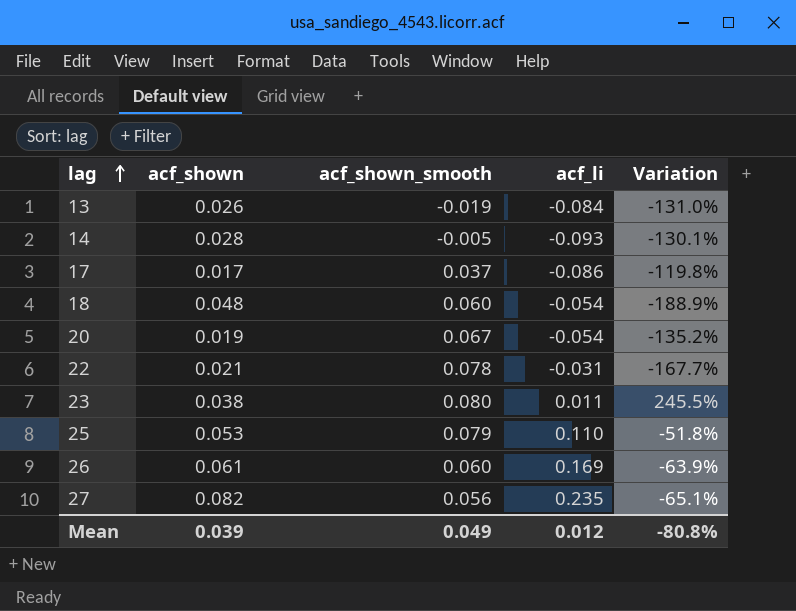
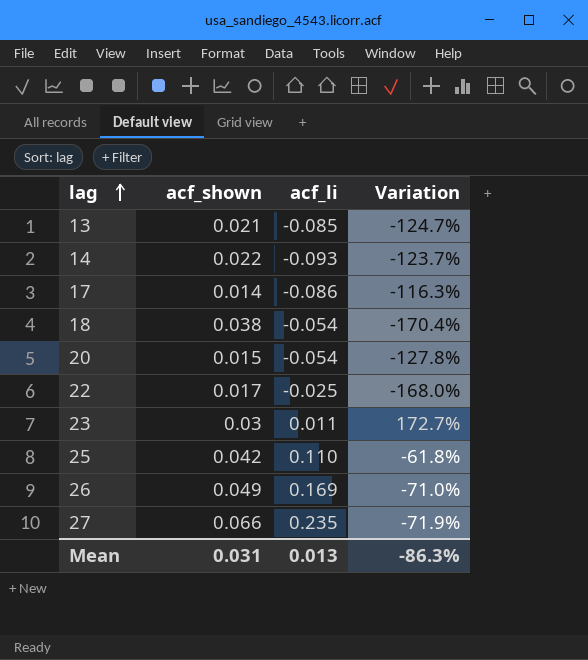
column acf_shown_smooth | position: 3 -> none
13 | acf_shown: 0.026 -> 0.021
13 | acf_li: -0.084 -> -0.085
13 | Variation: -131.0% -> -124.7%
14 | acf_shown: 0.028 -> 0.022
14 | Variation: -130.1% -> -123.7%
17 | acf_shown: 0.017 -> 0.014
17 | Variation: -119.8% -> -116.3%
18 | acf_shown: 0.048 -> 0.038
18 | Variation: -188.9% -> -170.4%
20 | acf_shown: 0.019 -> 0.015
20 | Variation: -135.2% -> -127.8%
22 | acf_shown: 0.021 -> 0.017
22 | acf_li: -0.031 -> -0.025
22 | Variation: -167.7% -> -168.0%
23 | acf_shown: 0.038 -> 0.03
23 | Variation: 245.5% -> 172.7%
25 | acf_shown: 0.053 -> 0.042
25 | Variation: -51.8% -> -61.8%
26 | acf_shown: 0.061 -> 0.049
26 | Variation: -63.9% -> -71.0%
27 | acf_shown: 0.082 -> 0.066
27 | Variation: -65.1% -> -71.9%
Mean | acf_shown: 0.039 -> 0.031
Mean | acf_li: 0.012 -> 0.013
Mean | Variation: -80.8% -> -86.3%

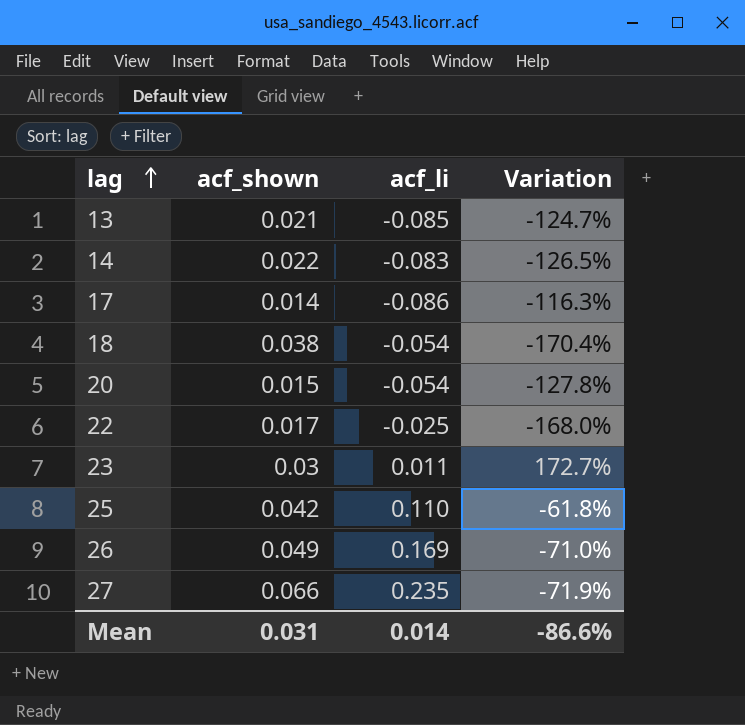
14 | acf_li: -0.093 -> -0.083
14 | Variation: -123.7% -> -126.5%
Mean | acf_li: 0.013 -> 0.014
Mean | Variation: -86.3% -> -86.6%

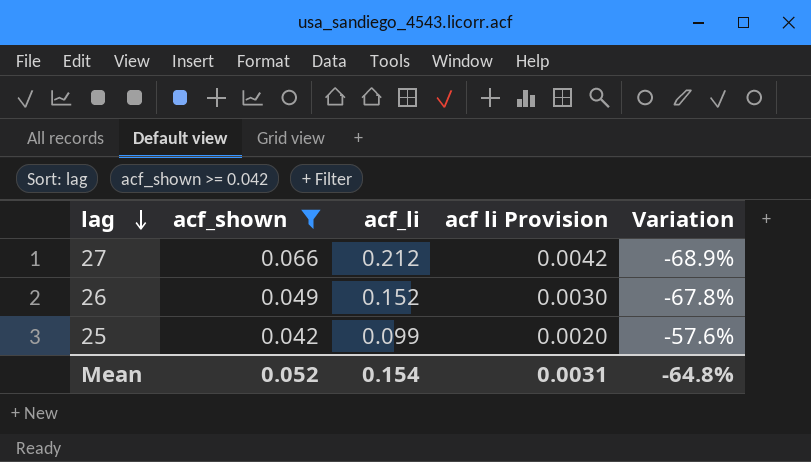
filter: none -> acf_shown >= 0.042
row order: lag ascending -> lag descending
column acf li Provision | formula: none -> [acf_li] * 0.02
27 | acf_li: 0.235 -> 0.212
27 | Variation: -71.9% -> -68.9%
26 | acf_li: 0.169 -> 0.152
26 | Variation: -71.0% -> -67.8%
25 | acf_li: 0.110 -> 0.099
25 | Variation: -61.8% -> -57.6%
Mean | acf_shown: 0.031 -> 0.052
Mean | acf_li: 0.014 -> 0.154
Mean | Variation: -86.6% -> -64.8%

